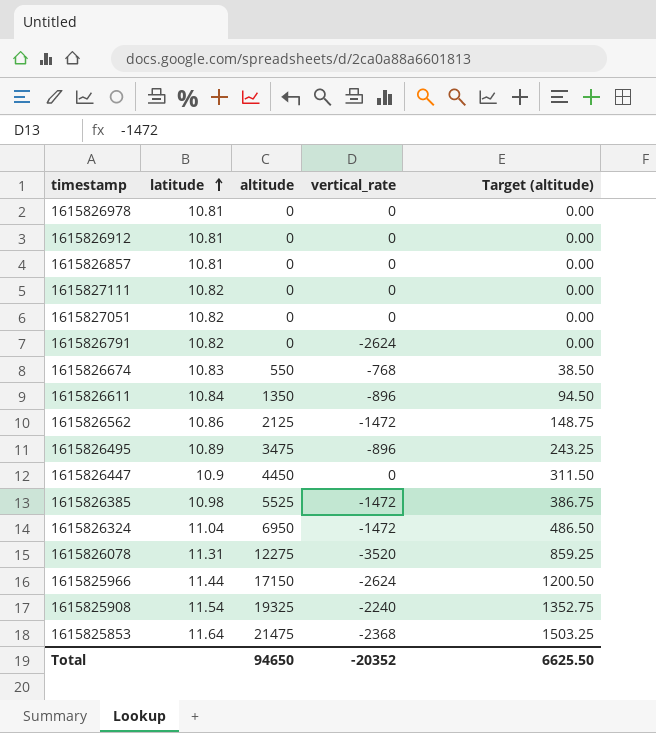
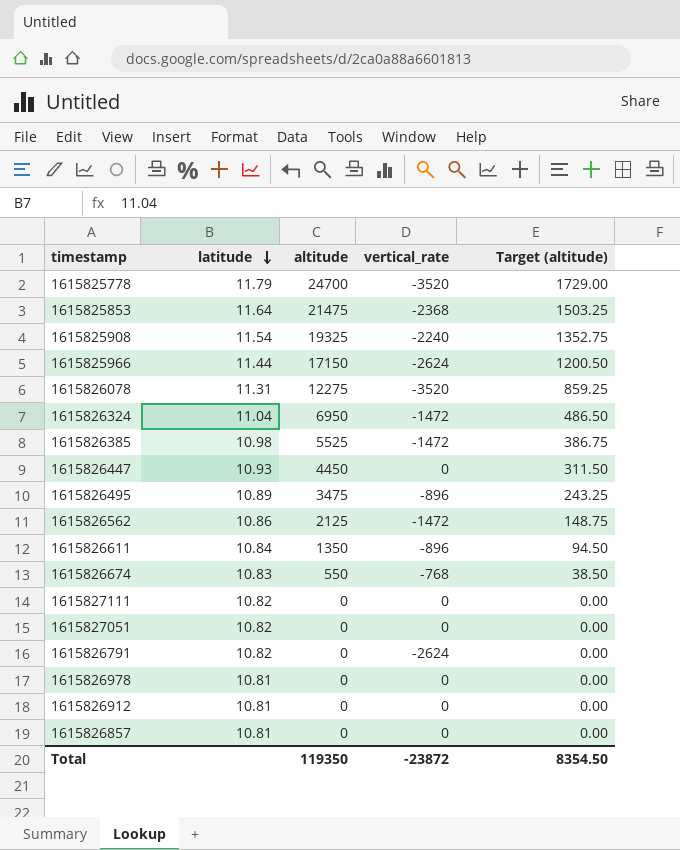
row order: latitude ascending -> latitude descending
row 1615825778: none -> 11.79 | 24700 | -3520 | 1729.00
1615826447 | latitude: 10.9 -> 10.93
Total | altitude: 94650 -> 119350
Total | vertical_rate: -20352 -> -23872
Total | Target (altitude): 6625.50 -> 8354.50

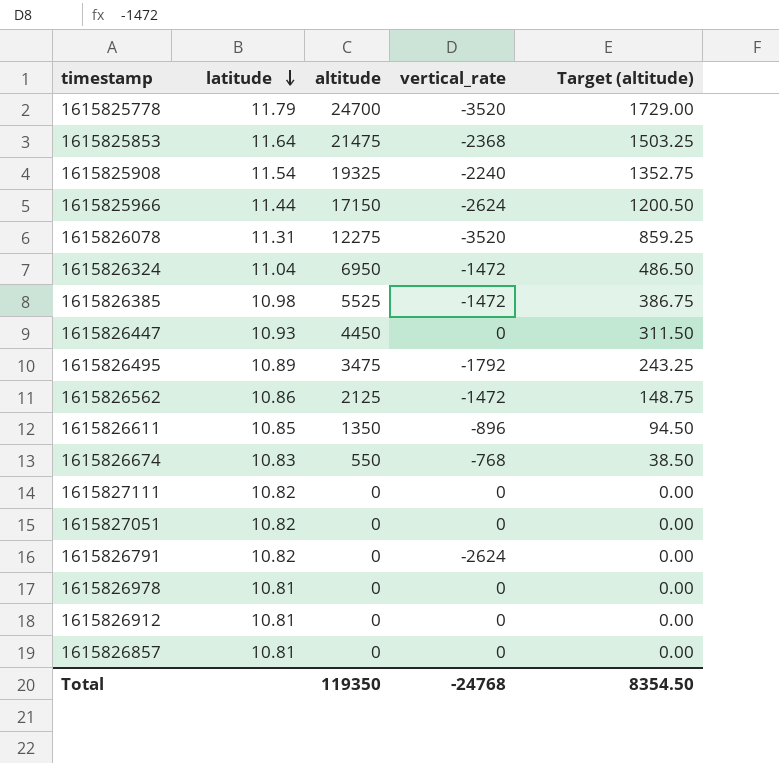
1615826495 | vertical_rate: -896 -> -1792
1615826611 | latitude: 10.84 -> 10.85
Total | vertical_rate: -23872 -> -24768

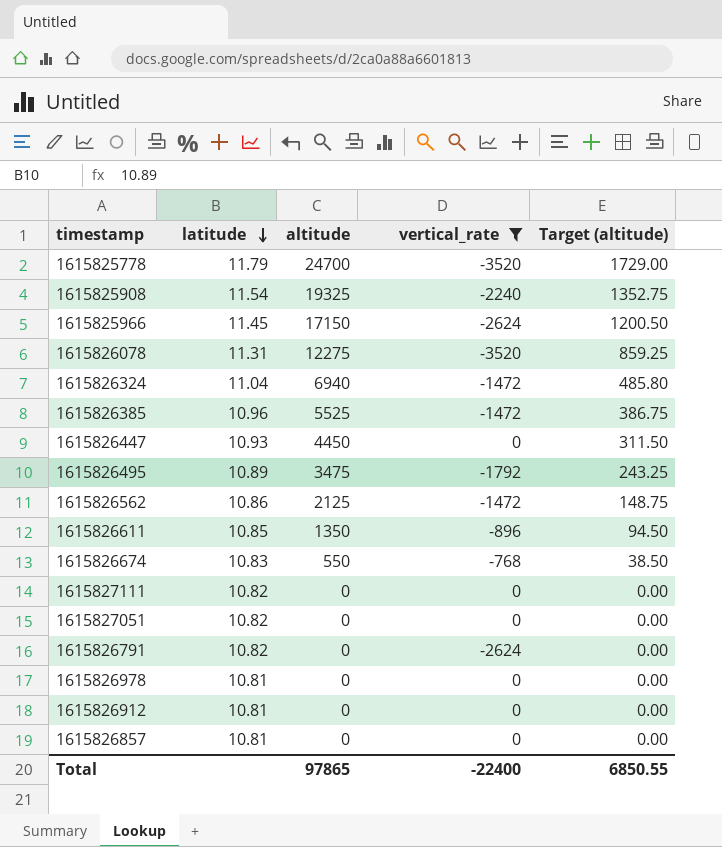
filter: none -> vertical_rate != -2368
1615825966 | latitude: 11.44 -> 11.45
1615826324 | altitude: 6950 -> 6940
1615826324 | Target (altitude): 486.50 -> 485.80
1615826385 | latitude: 10.98 -> 10.96
Total | altitude: 119350 -> 97865
Total | vertical_rate: -24768 -> -22400
Total | Target (altitude): 8354.50 -> 6850.55

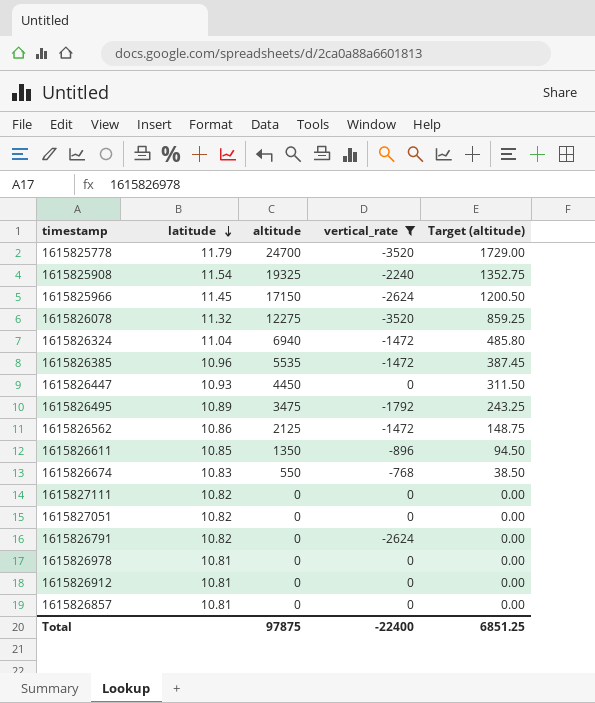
1615826078 | latitude: 11.31 -> 11.32
1615826385 | altitude: 5525 -> 5535
1615826385 | Target (altitude): 386.75 -> 387.45
Total | altitude: 97865 -> 97875
Total | Target (altitude): 6850.55 -> 6851.25

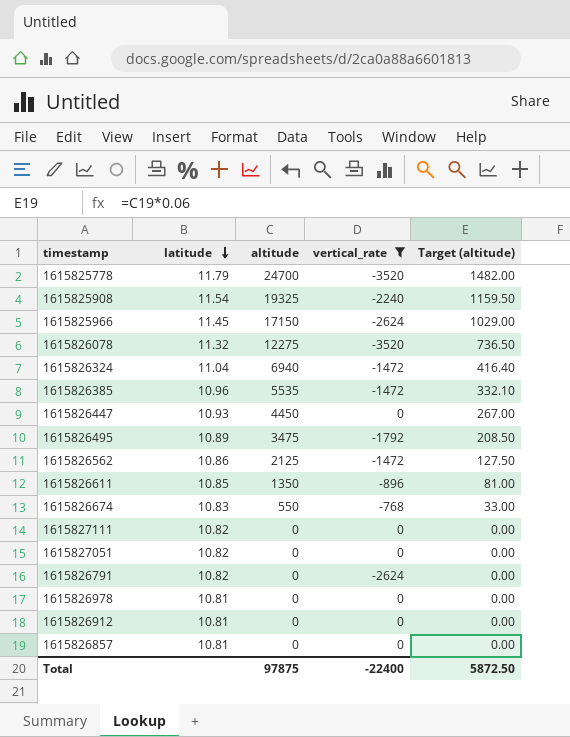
column Target (altitude) | formula: [altitude] * 0.07 -> [altitude] * 0.06
Total | Target (altitude): 6851.25 -> 5872.50

